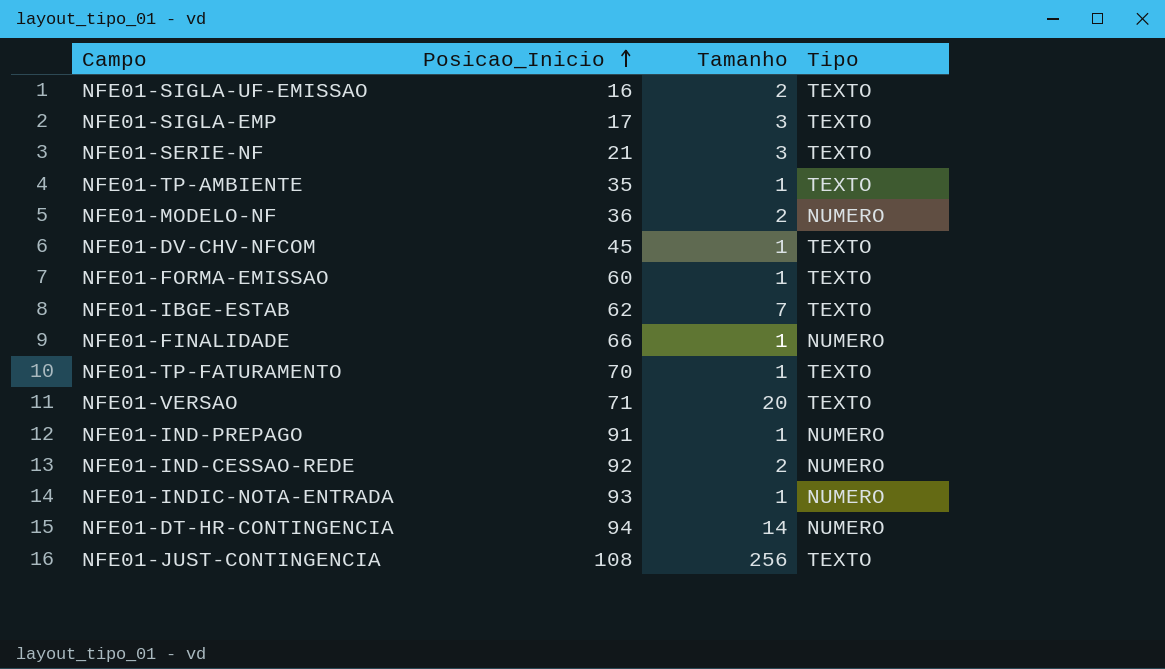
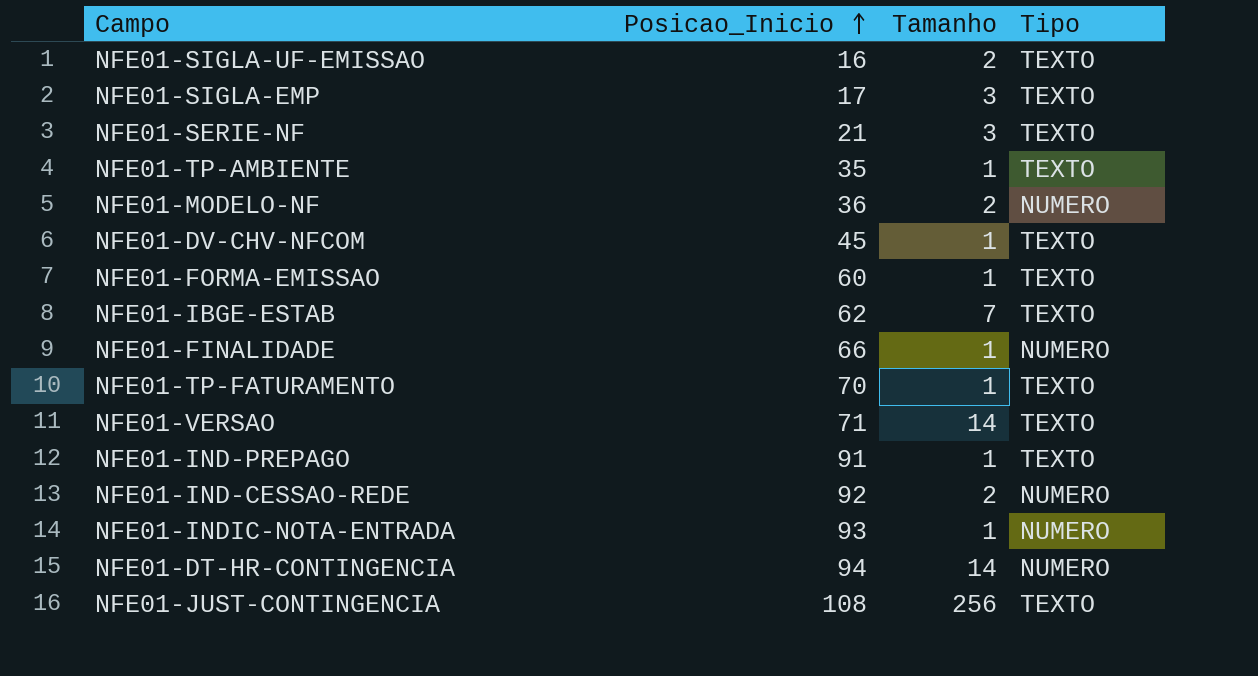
NFE01-VERSAO | Tamanho: 20 -> 14
NFE01-IND-PREPAGO | Tipo: NUMERO -> TEXTO

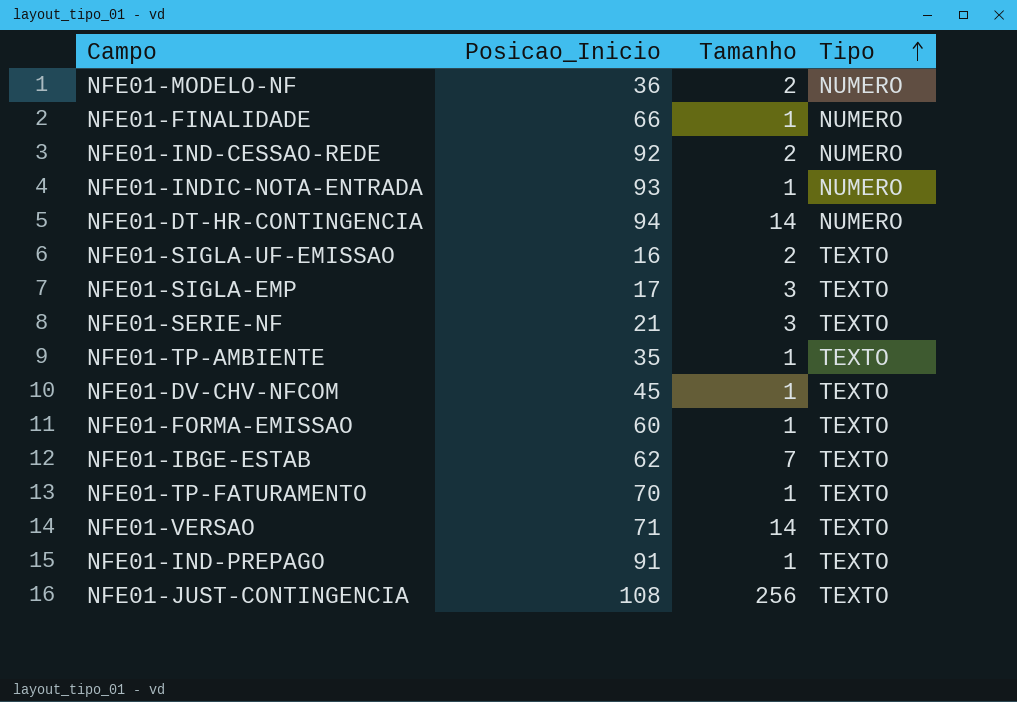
row order: Posicao_Inicio ascending -> Tipo ascending

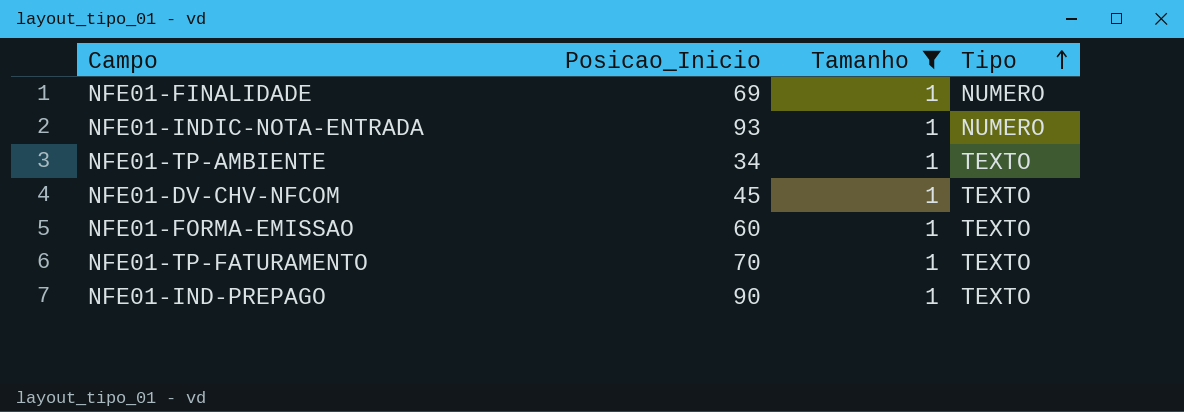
filter: none -> Tamanho = 1
NFE01-FINALIDADE | Posicao_Inicio: 66 -> 69
NFE01-TP-AMBIENTE | Posicao_Inicio: 35 -> 34
NFE01-IND-PREPAGO | Posicao_Inicio: 91 -> 90

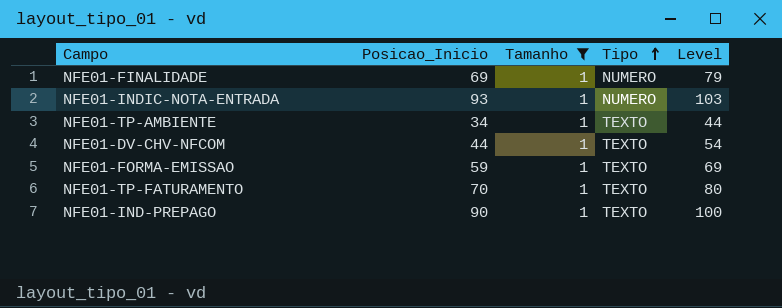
column Level | formula: none -> [Posicao_Inicio] + 10
NFE01-DV-CHV-NFCOM | Posicao_Inicio: 45 -> 44
NFE01-FORMA-EMISSAO | Posicao_Inicio: 60 -> 59

